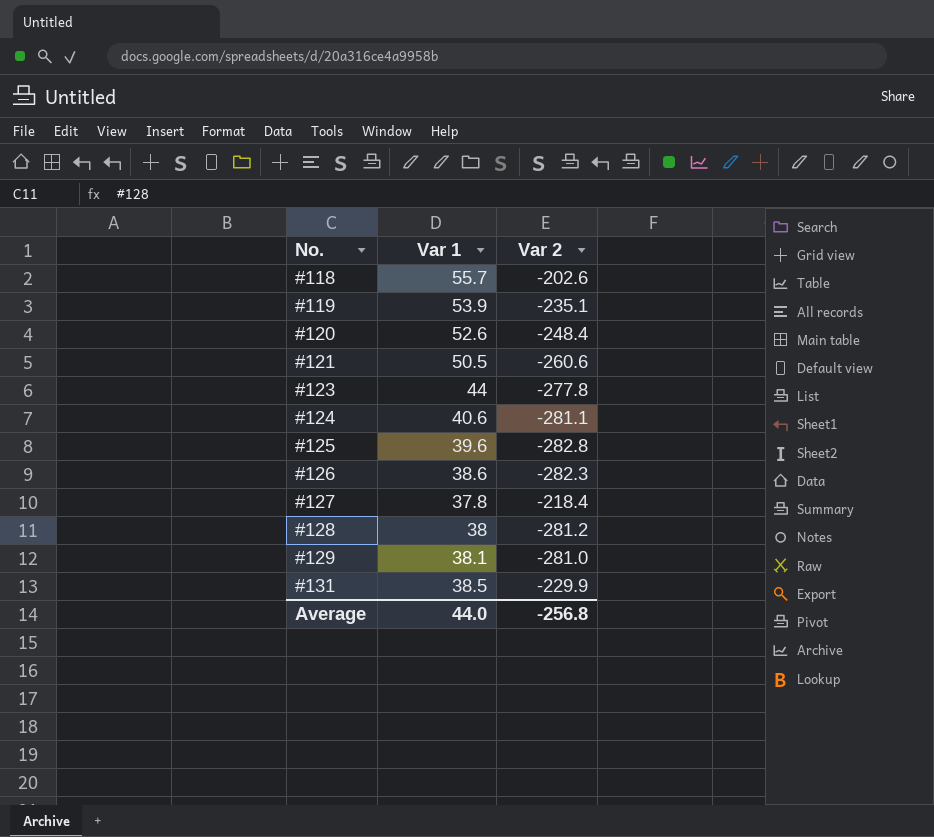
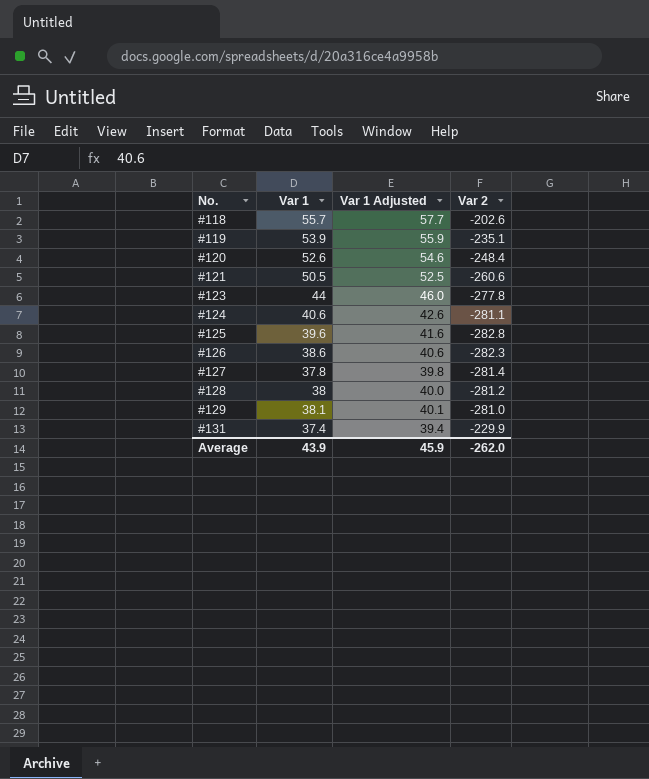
column Var 1 Adjusted | formula: none -> [Var 1] + 2
#127 | Var 2: -218.4 -> -281.4
#131 | Var 1: 38.5 -> 37.4
Average | Var 1: 44.0 -> 43.9
Average | Var 2: -256.8 -> -262.0

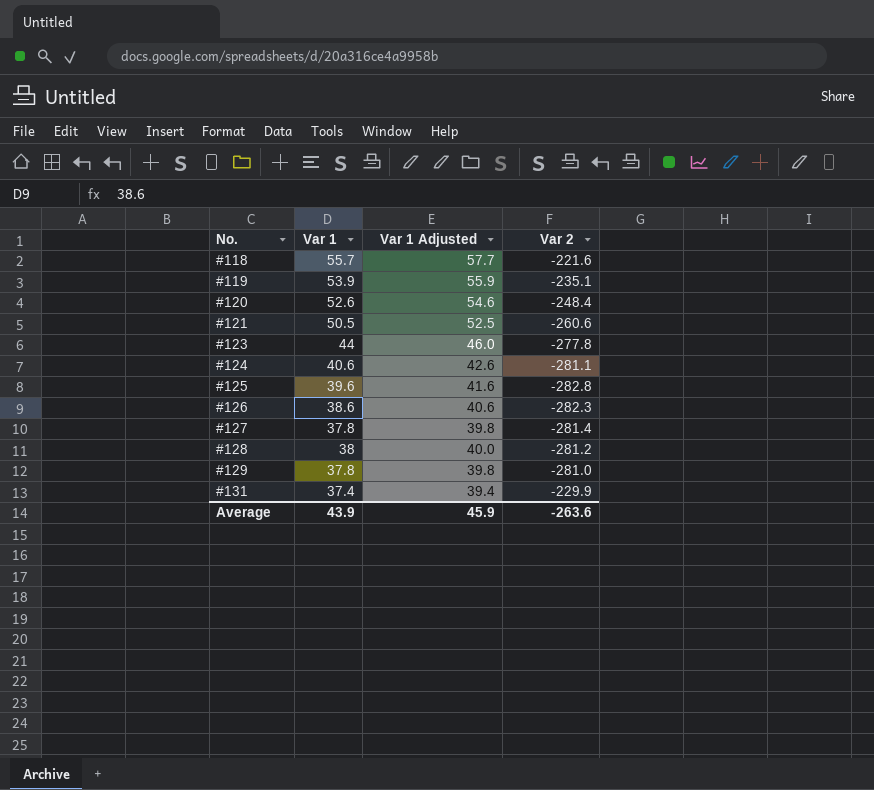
#118 | Var 2: -202.6 -> -221.6
#129 | Var 1: 38.1 -> 37.8
#129 | Var 1 Adjusted: 40.1 -> 39.8
Average | Var 2: -262.0 -> -263.6

